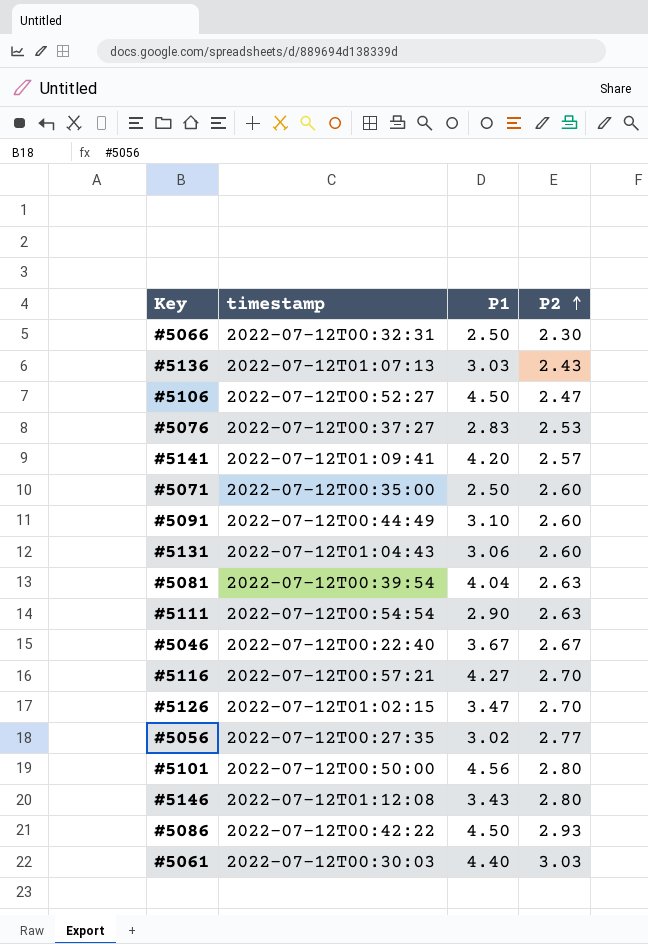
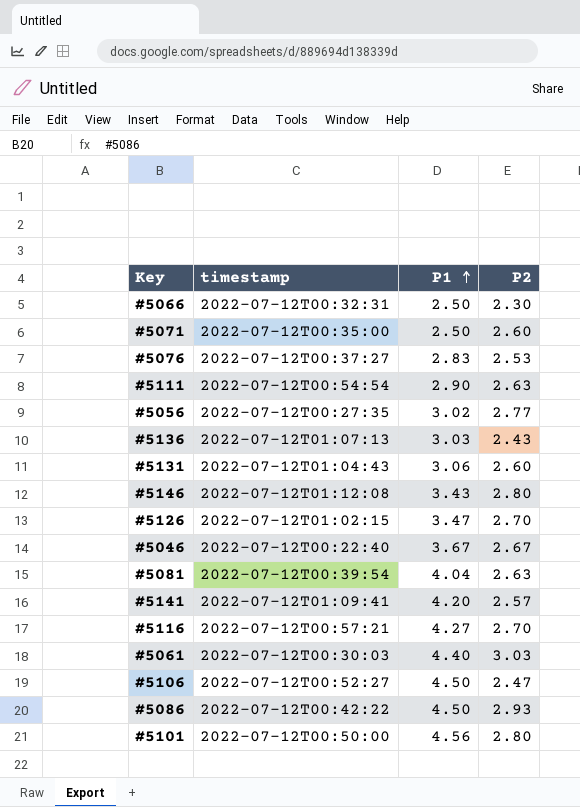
row order: P2 ascending -> P1 ascending
row #5091: 2022-07-12T00:44:49 | 3.10 | 2.60 -> none

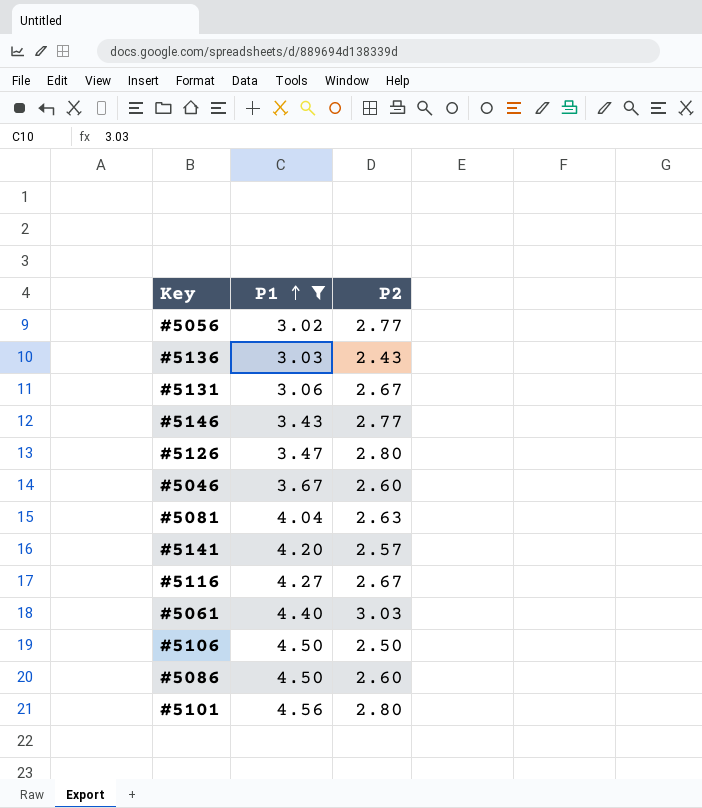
filter: none -> P1 >= 3.02
column timestamp | position: 2 -> none
#5131 | P2: 2.60 -> 2.67
#5146 | P2: 2.80 -> 2.77
#5126 | P2: 2.70 -> 2.80
#5046 | P2: 2.67 -> 2.60
#5116 | P2: 2.70 -> 2.67
#5106 | P2: 2.47 -> 2.50
#5086 | P2: 2.93 -> 2.60

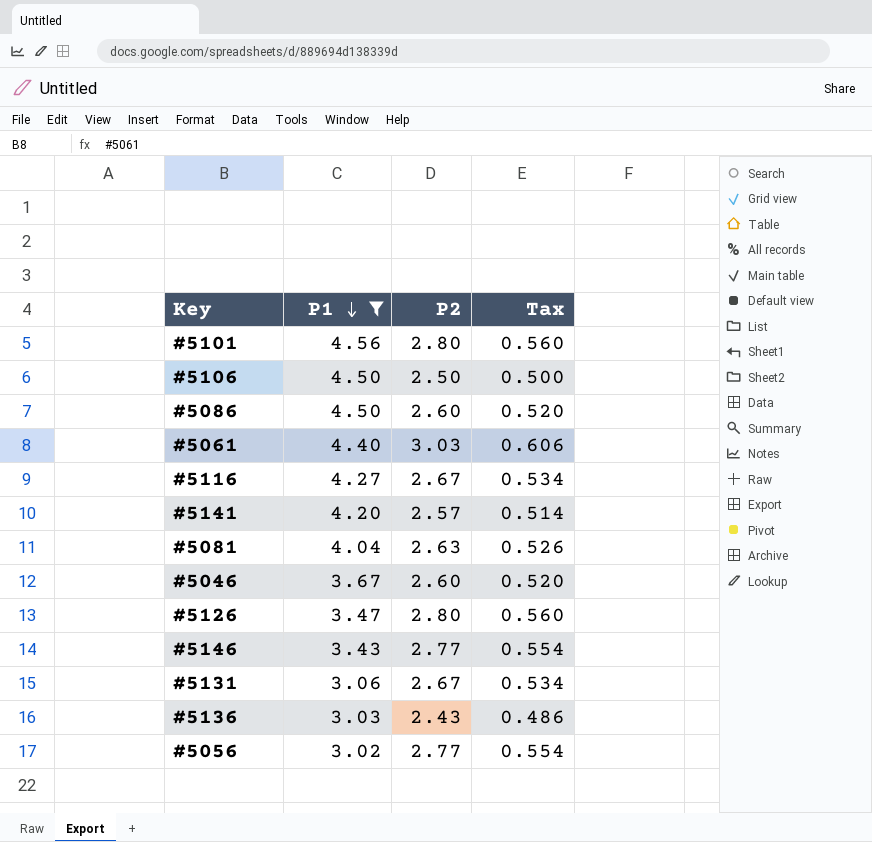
row order: P1 ascending -> P1 descending
column Tax | formula: none -> [P2] * 0.2

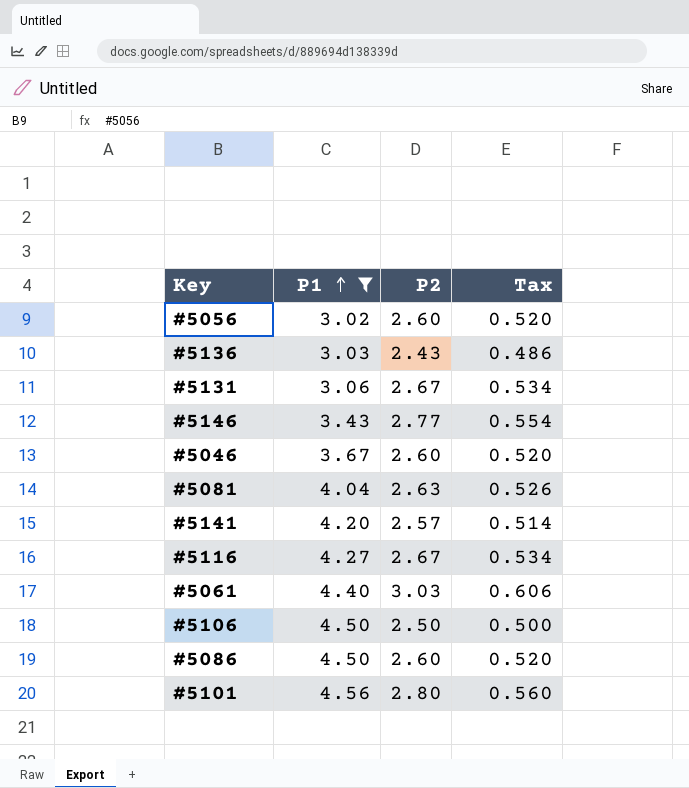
row order: P1 descending -> P1 ascending
row #5126: 3.47 | 2.80 | 0.560 -> none
#5056 | P2: 2.77 -> 2.60
#5056 | Tax: 0.554 -> 0.520

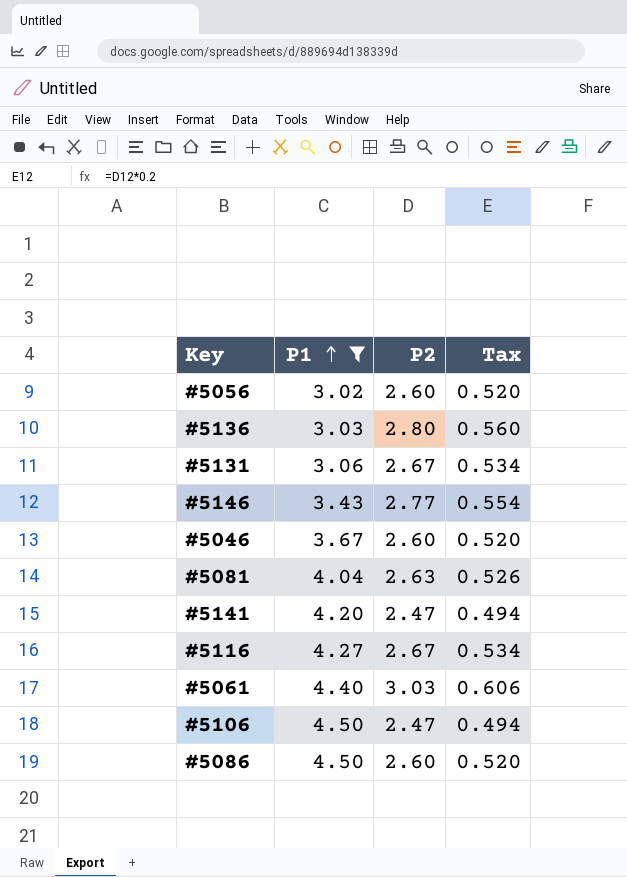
row #5101: 4.56 | 2.80 | 0.560 -> none
#5136 | P2: 2.43 -> 2.80
#5136 | Tax: 0.486 -> 0.560
#5141 | P2: 2.57 -> 2.47
#5141 | Tax: 0.514 -> 0.494
#5106 | P2: 2.50 -> 2.47
#5106 | Tax: 0.500 -> 0.494

